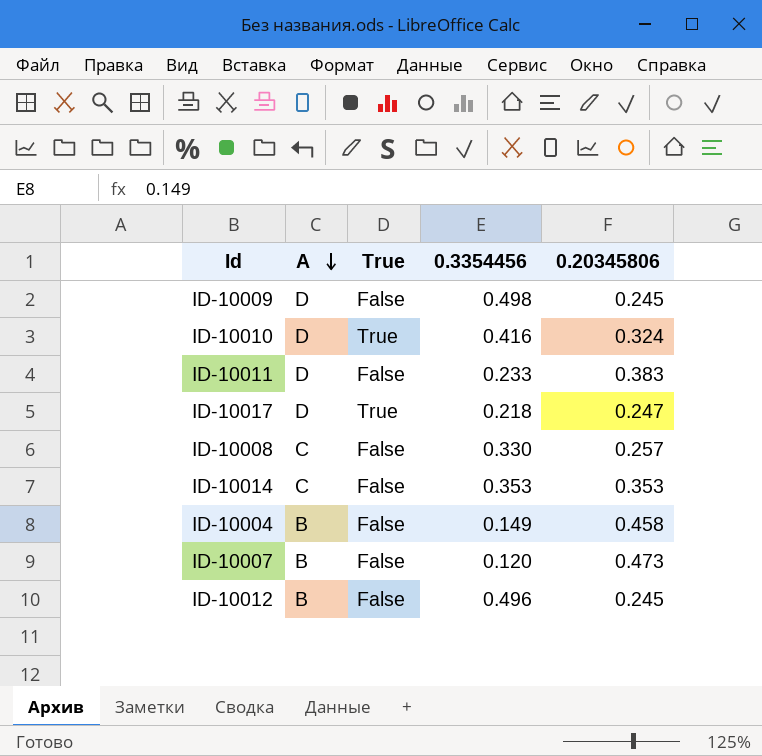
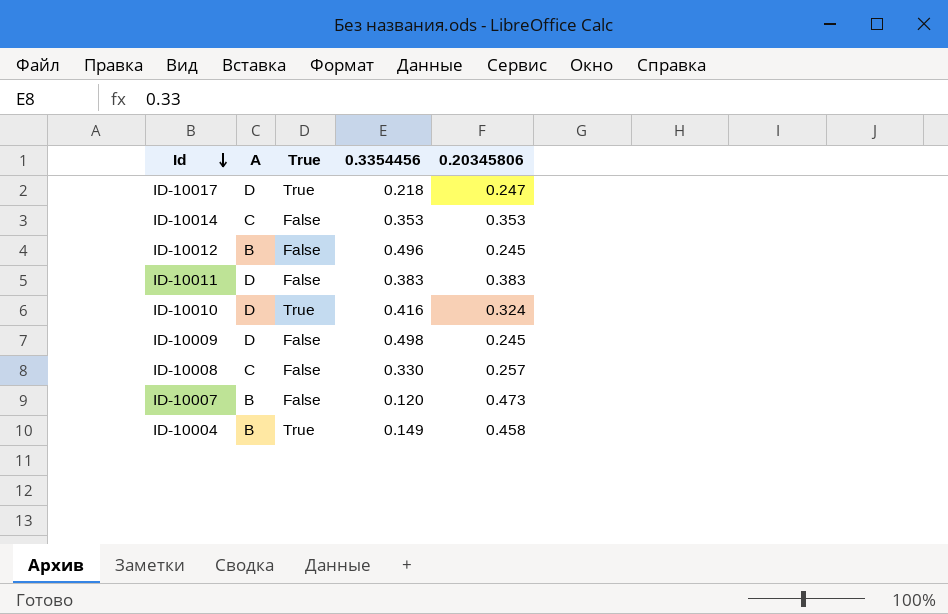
row order: A descending -> Id descending
ID-10011 | 0.3354456: 0.233 -> 0.383
ID-10004 | True: False -> True

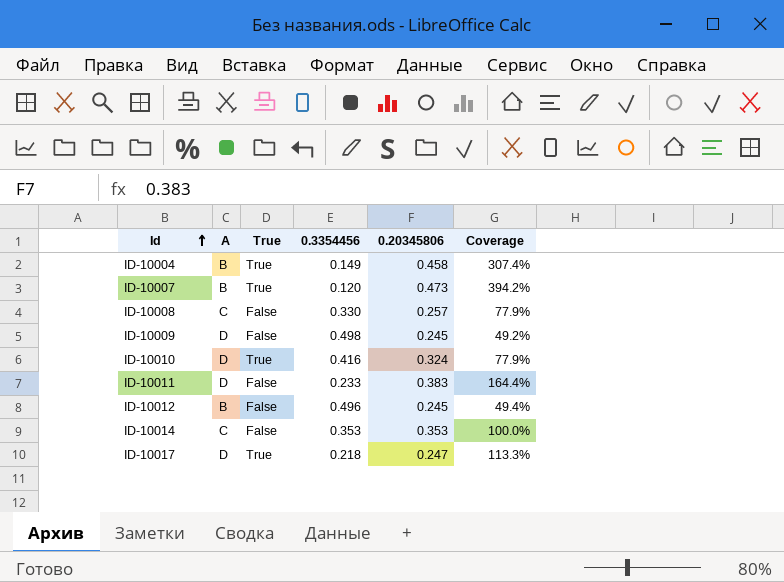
row order: Id descending -> Id ascending
column Coverage | formula: none -> [0.20345806] / [0.3354456]
ID-10007 | True: False -> True
ID-10011 | 0.3354456: 0.383 -> 0.233

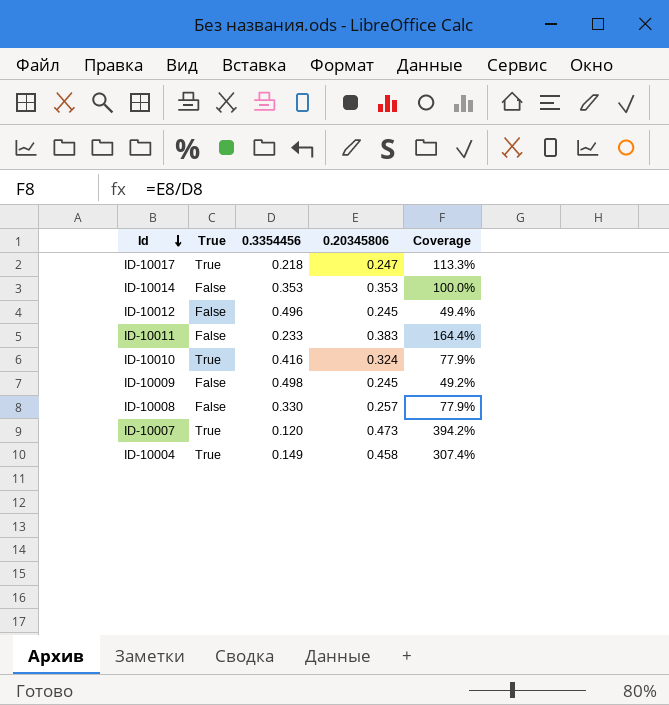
row order: Id ascending -> Id descending
column A | position: 2 -> none

